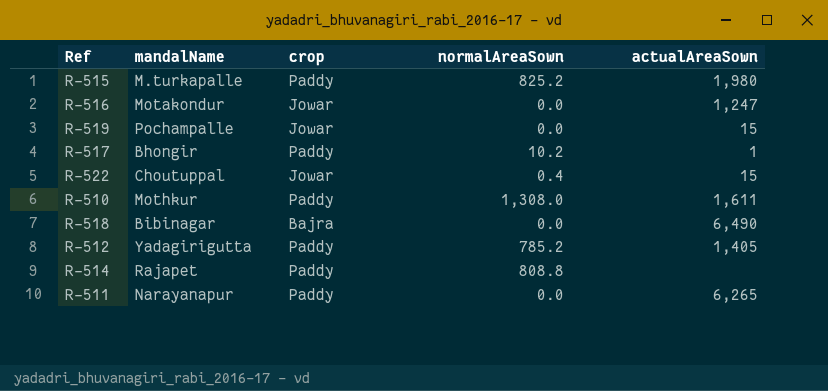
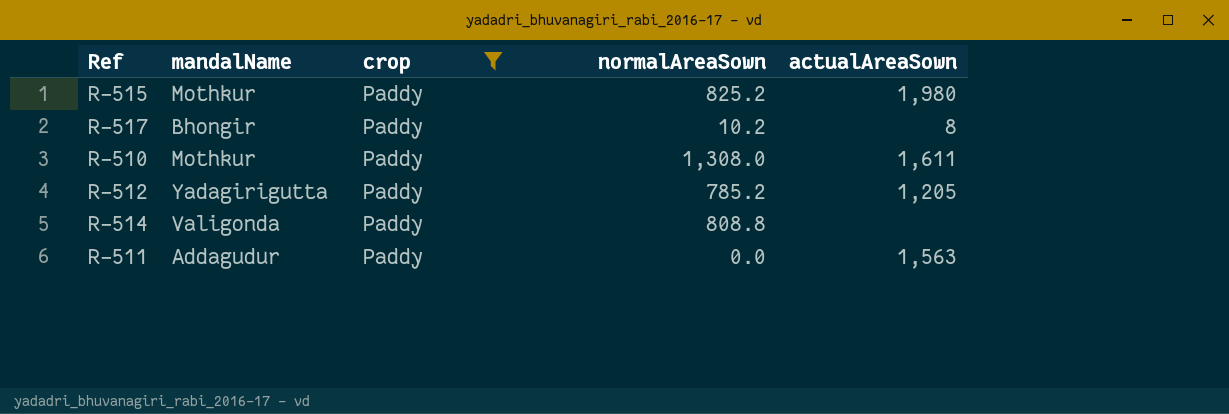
filter: none -> crop = Paddy
R-515 | mandalName: M.turkapalle -> Mothkur
R-517 | actualAreaSown: 1 -> 8
R-512 | actualAreaSown: 1,405 -> 1,205
R-514 | mandalName: Rajapet -> Valigonda
R-511 | mandalName: Narayanapur -> Addagudur
R-511 | actualAreaSown: 6,265 -> 1,563

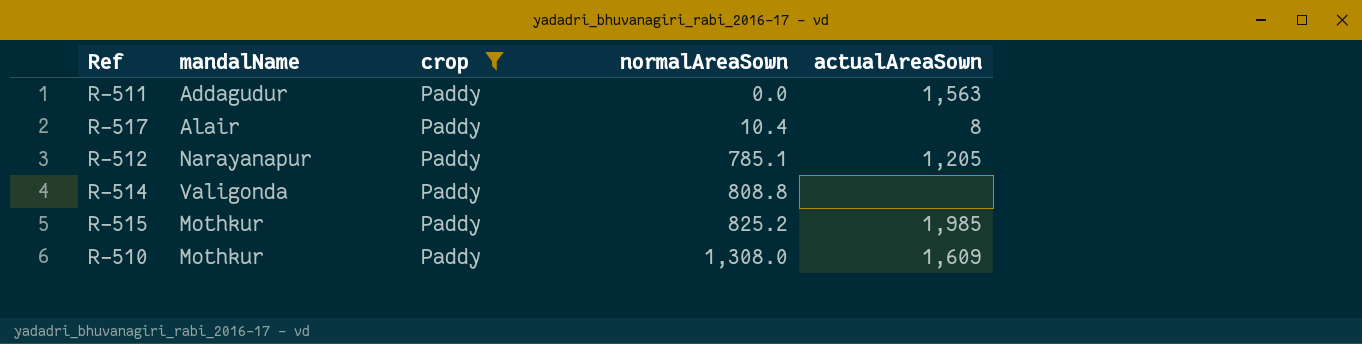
row order: none -> normalAreaSown ascending
R-517 | mandalName: Bhongir -> Alair
R-517 | normalAreaSown: 10.2 -> 10.4
R-512 | mandalName: Yadagirigutta -> Narayanapur
R-512 | normalAreaSown: 785.2 -> 785.1
R-515 | actualAreaSown: 1,980 -> 1,985
R-510 | actualAreaSown: 1,611 -> 1,609

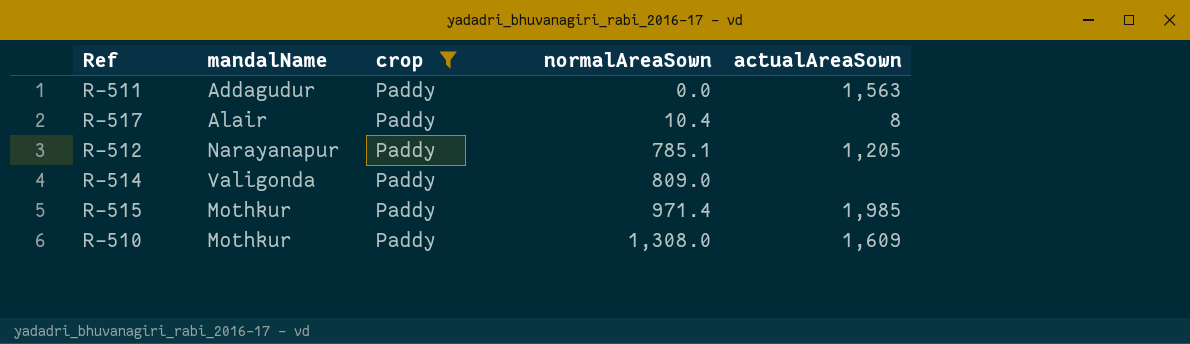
R-514 | normalAreaSown: 808.8 -> 809.0
R-515 | normalAreaSown: 825.2 -> 971.4

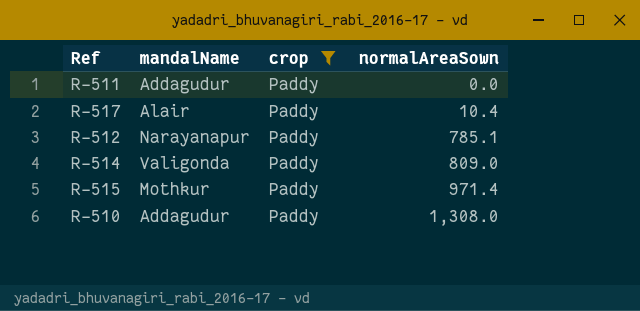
column actualAreaSown | position: 5 -> none
R-510 | mandalName: Mothkur -> Addagudur

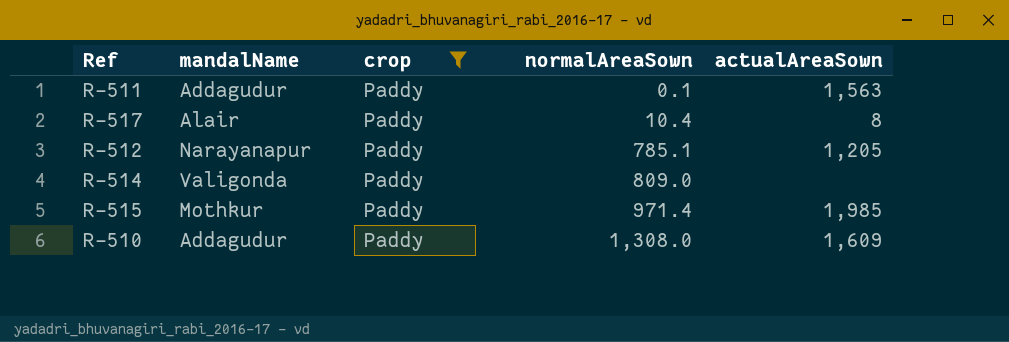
column actualAreaSown | position: none -> 5
R-511 | normalAreaSown: 0.0 -> 0.1

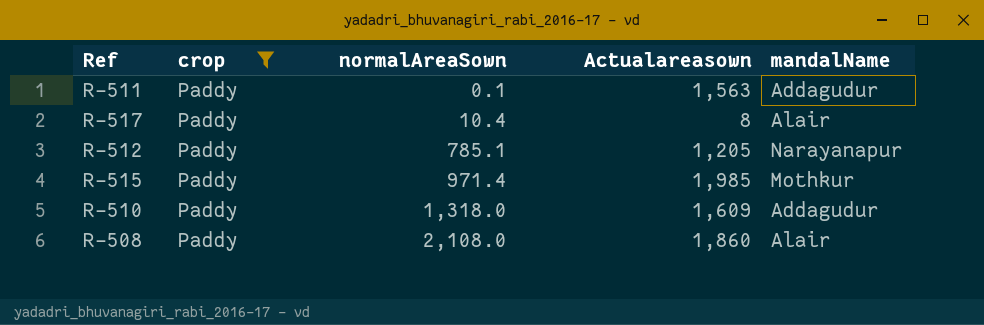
column name: actualAreaSown -> Actualareasown
column mandalName | position: 2 -> 5
row R-514: Valigonda | Paddy | 809.0 | none -> none
R-510 | normalAreaSown: 1,308.0 -> 1,318.0
row R-508: none -> Paddy | 2,108.0 | 1,860 | Alair

